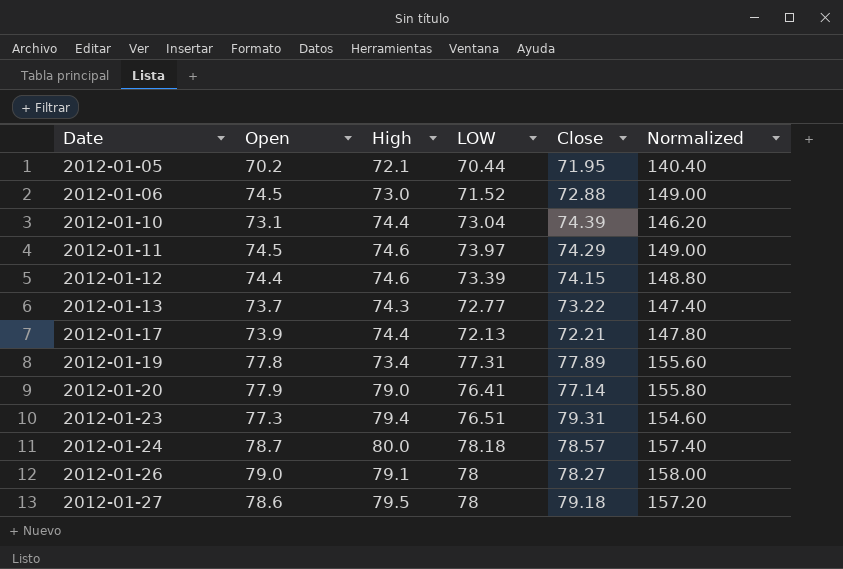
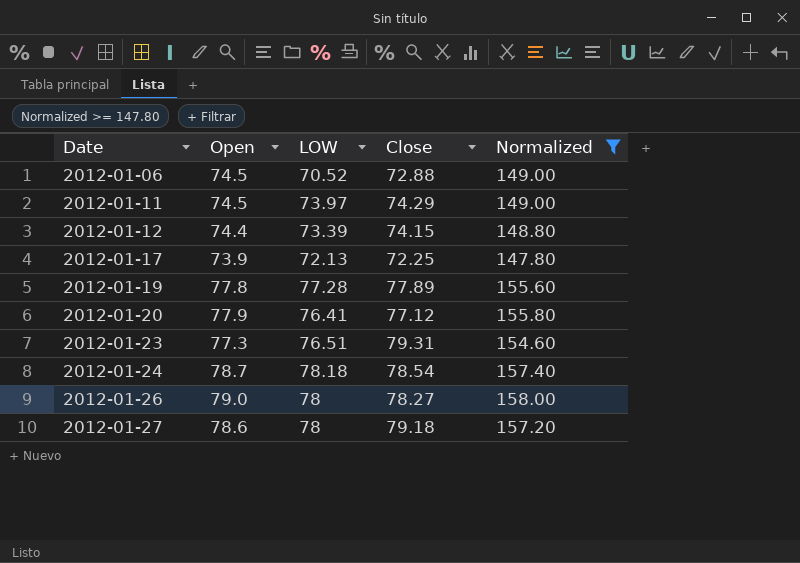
filter: none -> Normalized >= 147.80
column High | position: 3 -> none
2012-01-06 | LOW: 71.52 -> 70.52
2012-01-17 | Close: 72.21 -> 72.25
2012-01-19 | LOW: 77.31 -> 77.28
2012-01-20 | Close: 77.14 -> 77.12
2012-01-24 | Close: 78.57 -> 78.54

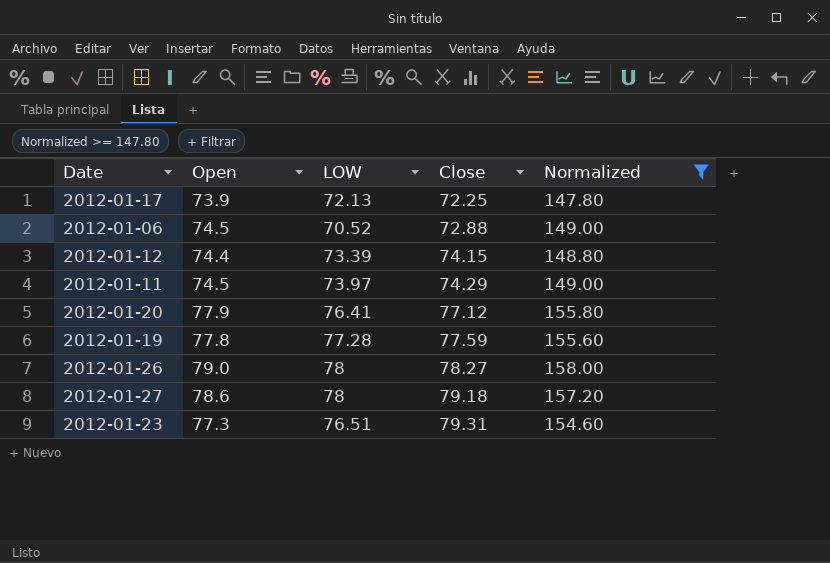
row order: Date ascending -> Close ascending
row 2012-01-24: 78.7 | 78.18 | 78.54 | 157.40 -> none
2012-01-19 | Close: 77.89 -> 77.59

